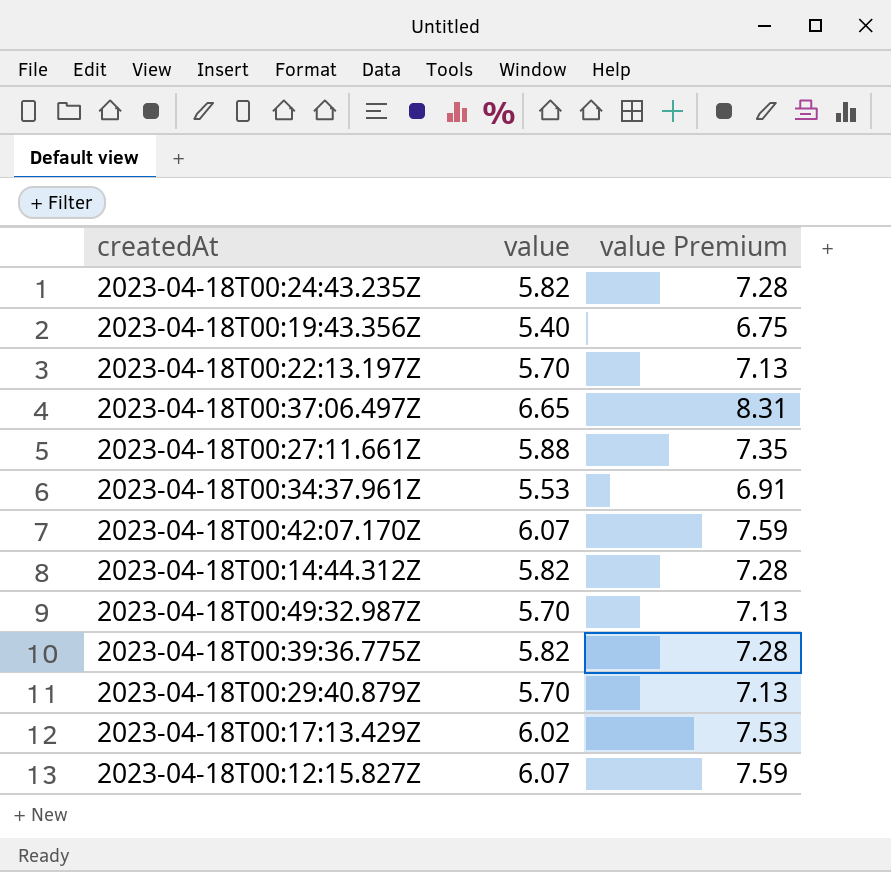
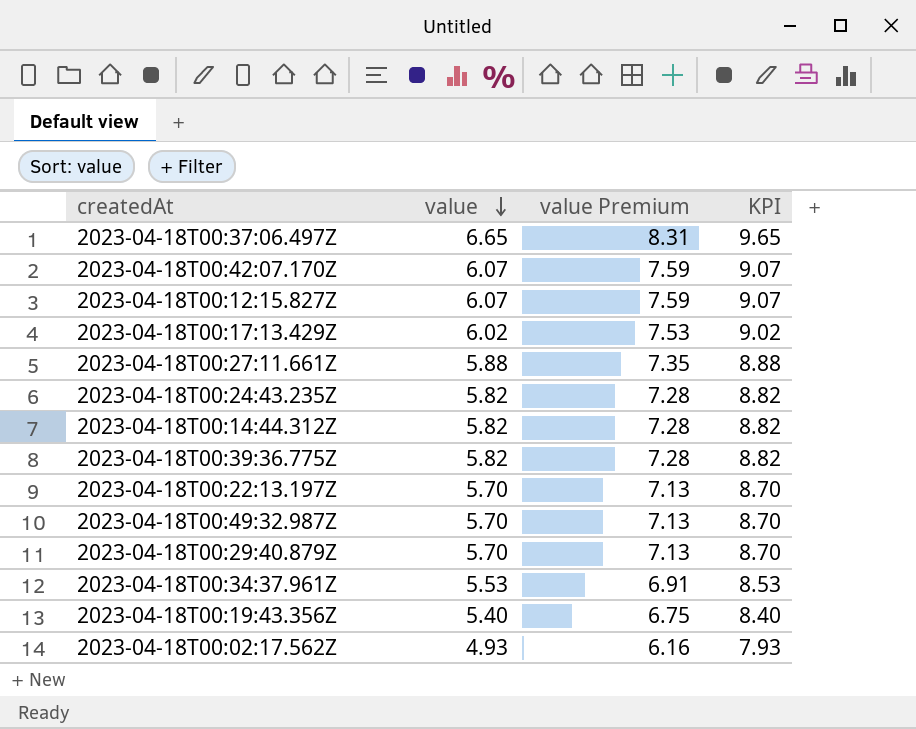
row order: none -> value descending
column KPI | formula: none -> [value] + 3
row 2023-04-18T00:02:17.562Z: none -> 4.93 | 6.16 | 7.93

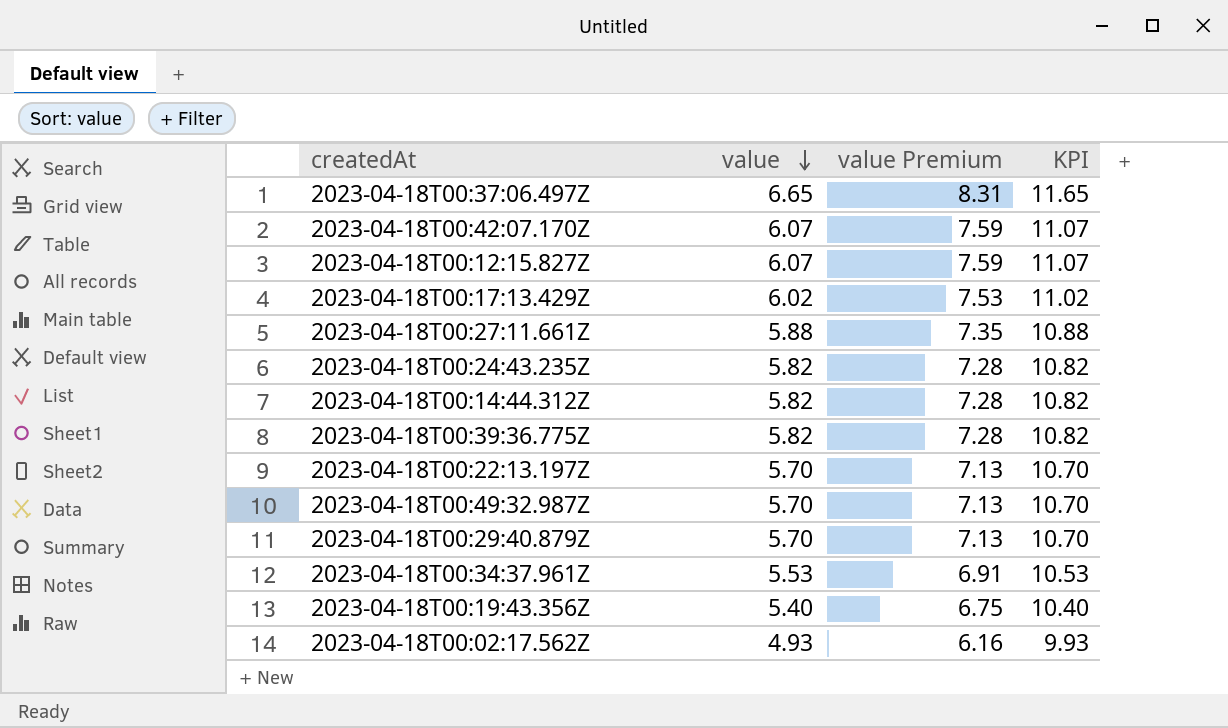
column KPI | formula: [value] + 3 -> [value] + 5

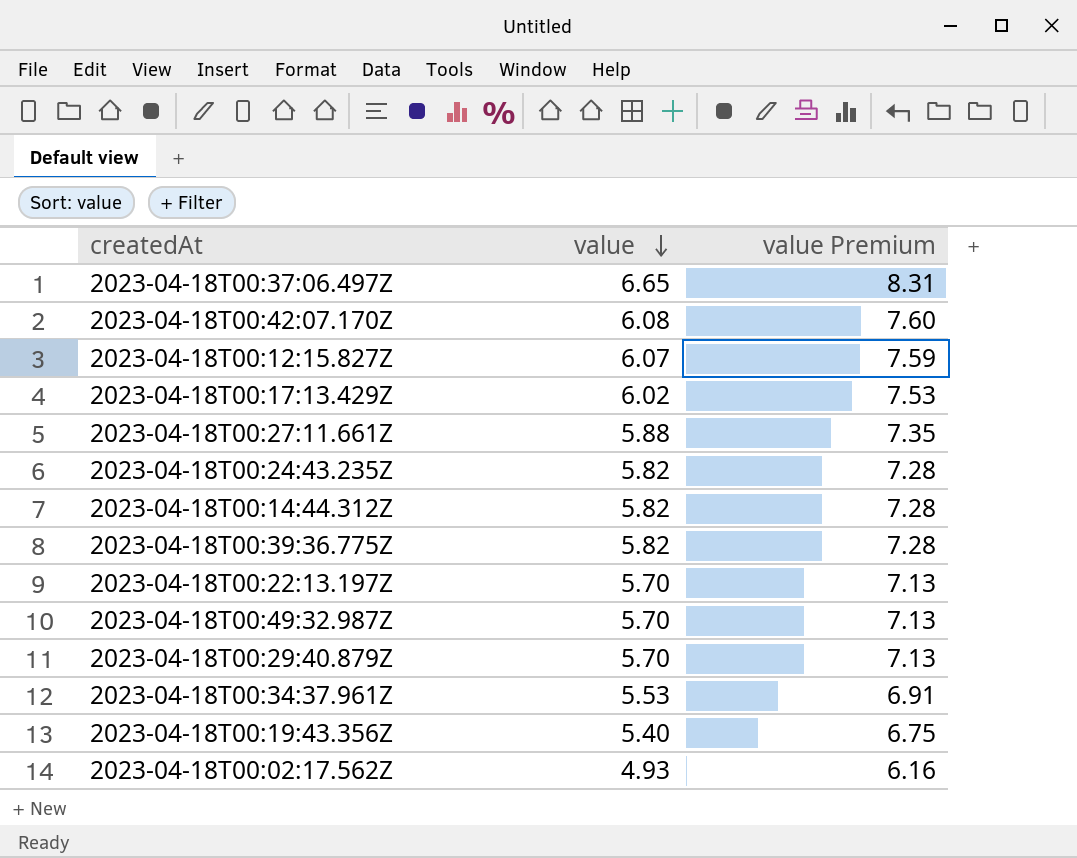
column KPI | formula: [value] + 5 -> none
2023-04-18T00:42:07.170Z | value: 6.07 -> 6.08
2023-04-18T00:42:07.170Z | value Premium: 7.59 -> 7.60

